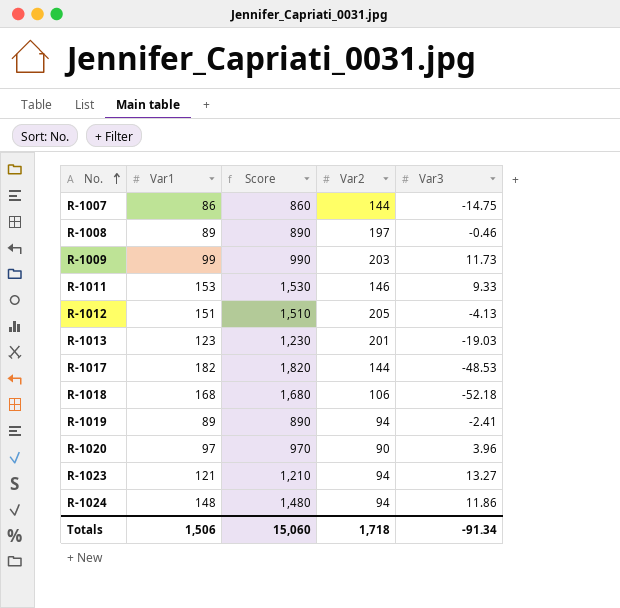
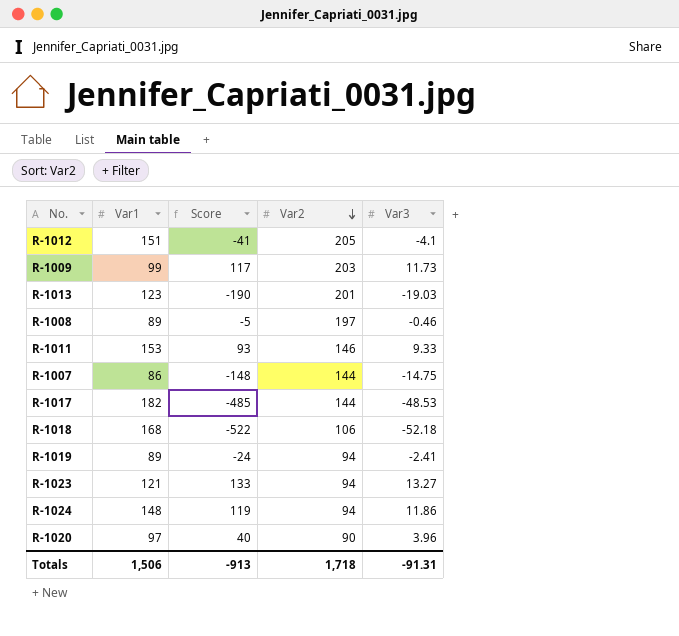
row order: No. ascending -> Var2 descending
column Score | formula: [Var1] * 10 -> [Var3] * 10
R-1012 | Var3: -4.13 -> -4.1
Totals | Score: 15,060 -> -913
Totals | Var3: -91.34 -> -91.31

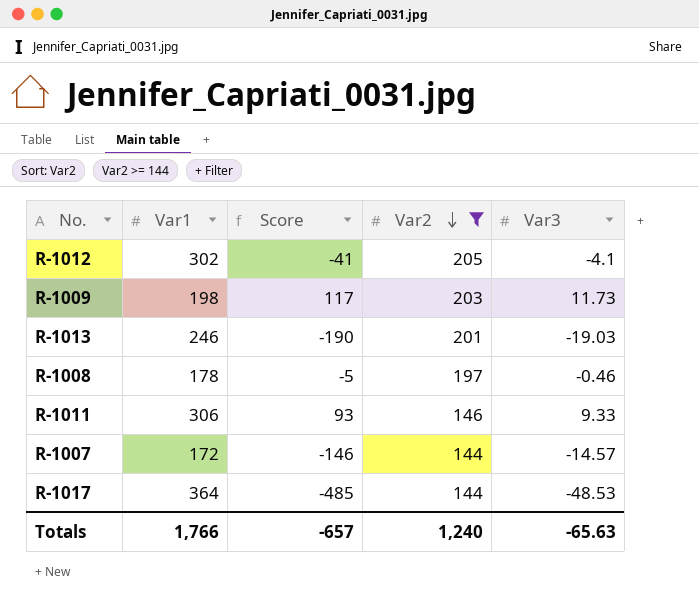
filter: none -> Var2 >= 144
R-1012 | Var1: 151 -> 302
R-1009 | Var1: 99 -> 198
R-1013 | Var1: 123 -> 246
R-1008 | Var1: 89 -> 178
R-1011 | Var1: 153 -> 306
R-1007 | Var1: 86 -> 172
R-1007 | Score: -148 -> -146
R-1007 | Var3: -14.75 -> -14.57
R-1017 | Var1: 182 -> 364
Totals | Var1: 1,506 -> 1,766
Totals | Score: -913 -> -657
Totals | Var2: 1,718 -> 1,240
Totals | Var3: -91.31 -> -65.63

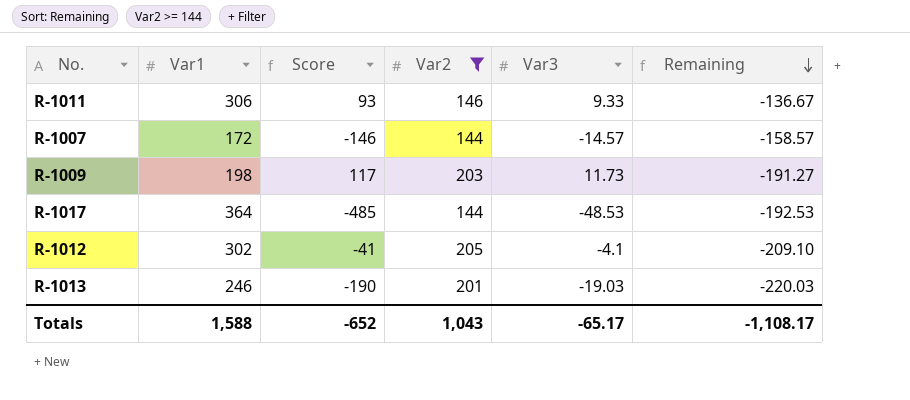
row order: Var2 descending -> Remaining descending
column Remaining | formula: none -> [Var3] - [Var2]
row R-1008: 178 | -5 | 197 | -0.46 -> none
Totals | Var1: 1,766 -> 1,588
Totals | Score: -657 -> -652
Totals | Var2: 1,240 -> 1,043
Totals | Var3: -65.63 -> -65.17

